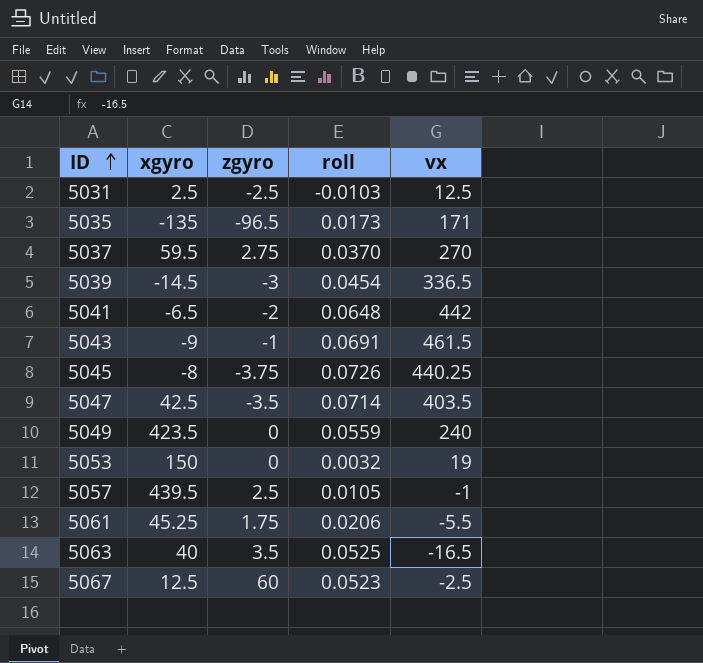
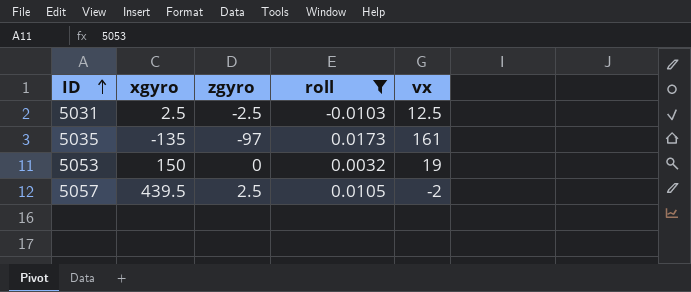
filter: none -> roll <= 0.0173
5035 | zgyro: -96.5 -> -97
5035 | vx: 171 -> 161
5057 | vx: -1 -> -2

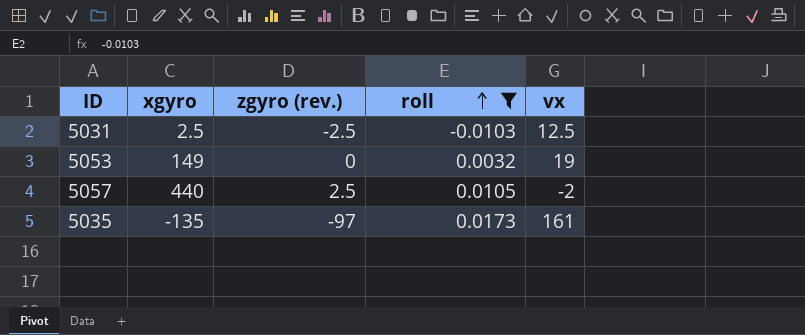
row order: ID ascending -> roll ascending
column name: zgyro -> zgyro (rev.)
5053 | xgyro: 150 -> 149
5057 | xgyro: 439.5 -> 440

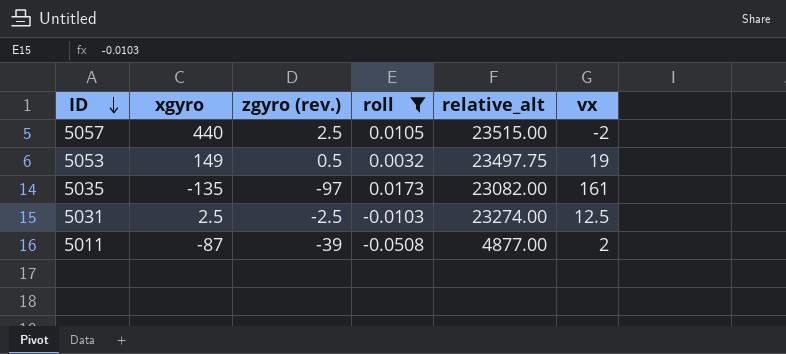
row order: roll ascending -> ID descending
column relative_alt | position: none -> 5
5053 | zgyro (rev.): 0 -> 0.5
row 5011: none -> -87 | -39 | -0.0508 | 4877.00 | 2

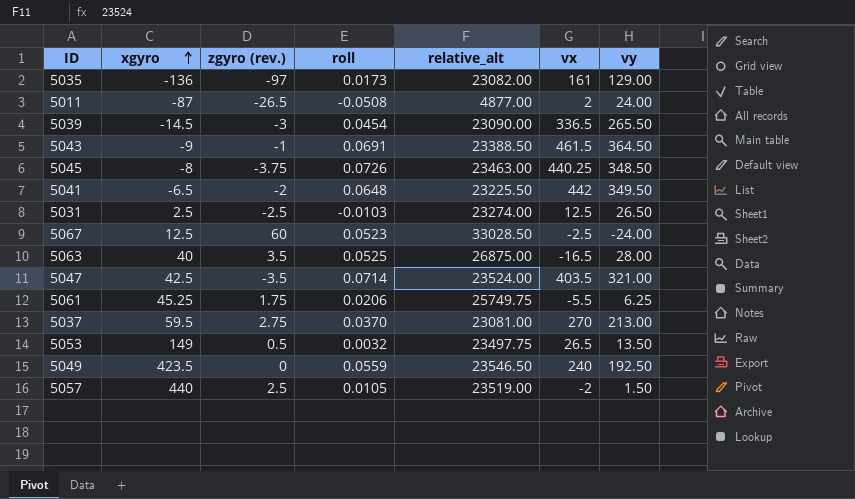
filter: roll <= 0.0173 -> none
row order: ID descending -> xgyro ascending
column vy | position: none -> 7
5035 | xgyro: -135 -> -136
5011 | zgyro (rev.): -39 -> -26.5
5053 | vx: 19 -> 26.5
5057 | relative_alt: 23515.00 -> 23519.00

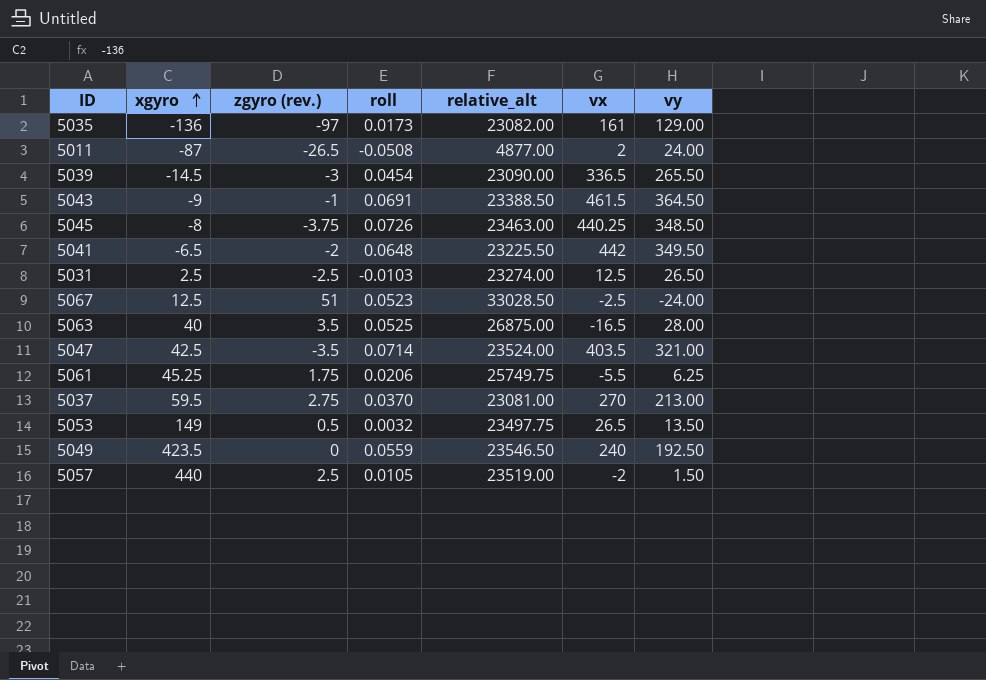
5067 | zgyro (rev.): 60 -> 51

